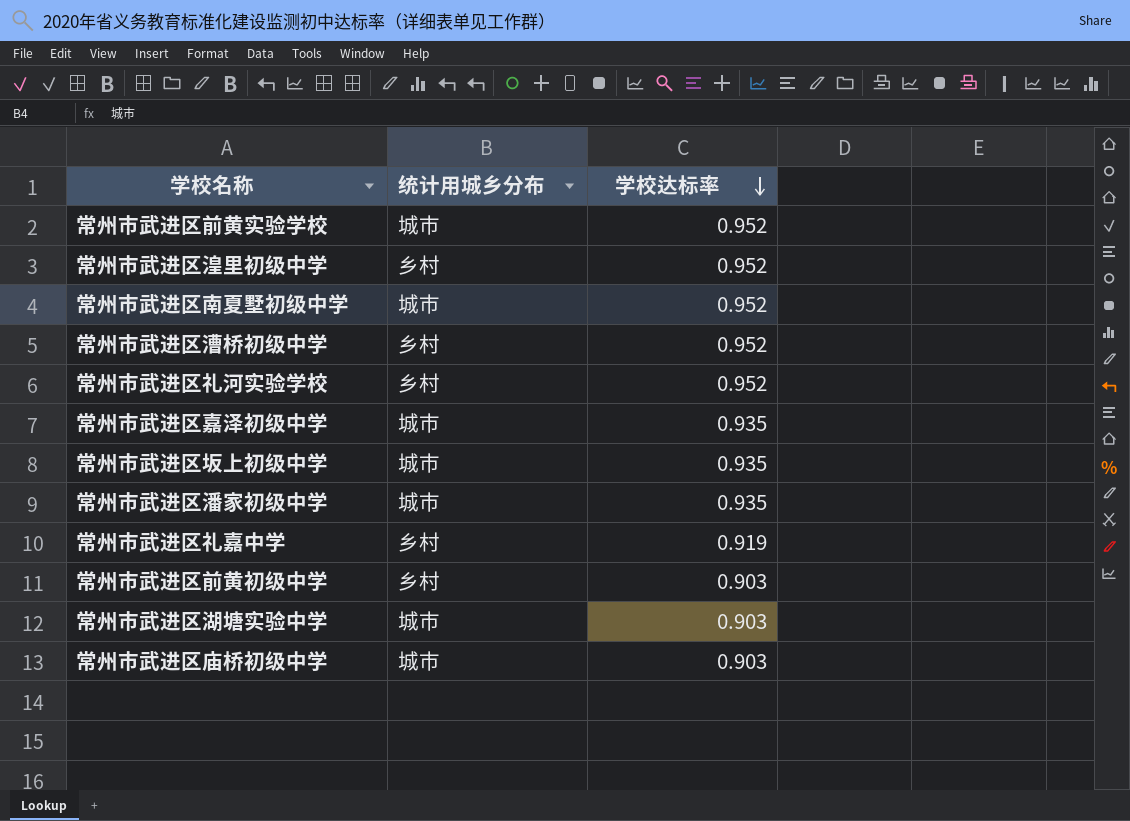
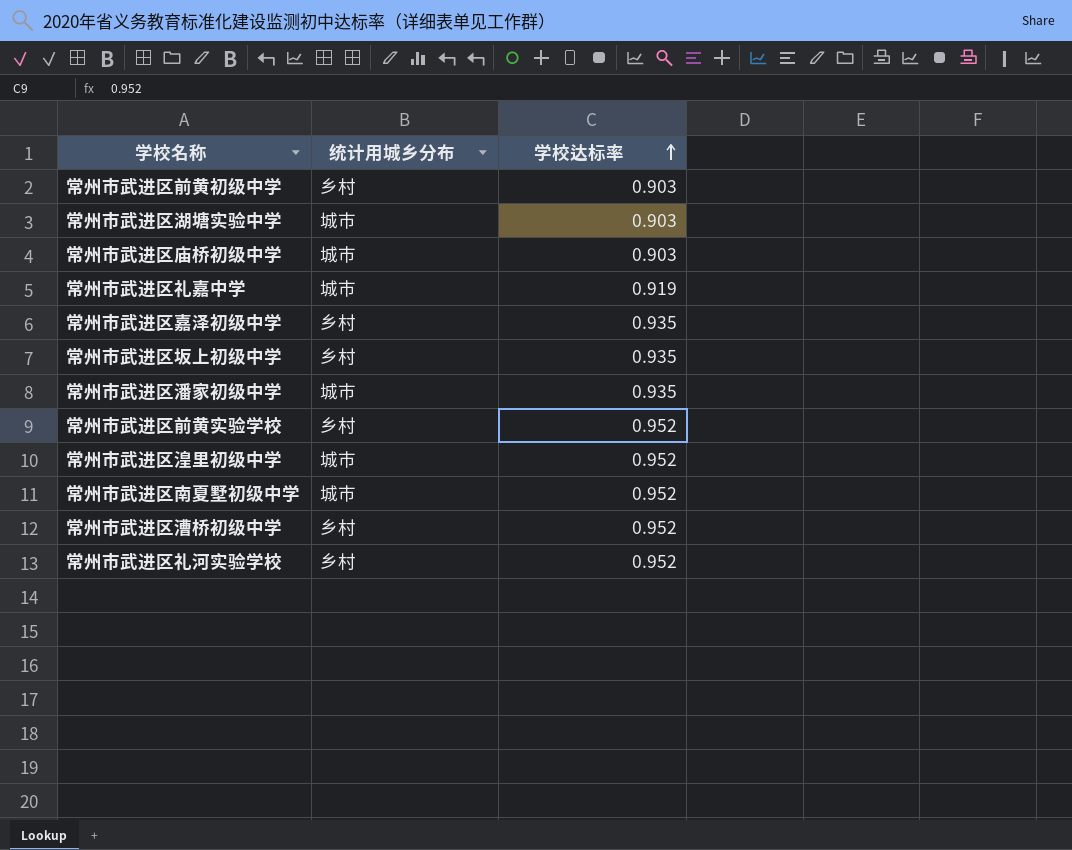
row order: 学校达标率 descending -> 学校达标率 ascending
常州市武进区礼嘉中学 | 统计用城乡分布: 乡村 -> 城市
常州市武进区嘉泽初级中学 | 统计用城乡分布: 城市 -> 乡村
常州市武进区坂上初级中学 | 统计用城乡分布: 城市 -> 乡村
常州市武进区前黄实验学校 | 统计用城乡分布: 城市 -> 乡村
常州市武进区湟里初级中学 | 统计用城乡分布: 乡村 -> 城市

